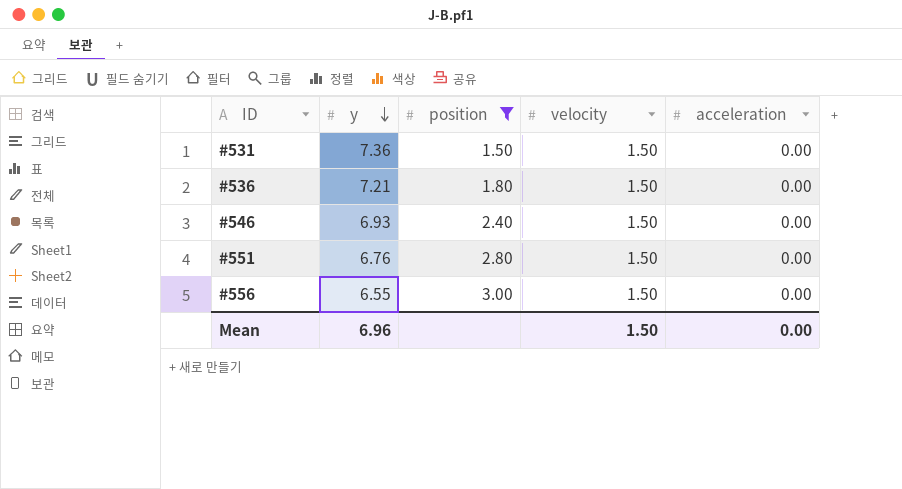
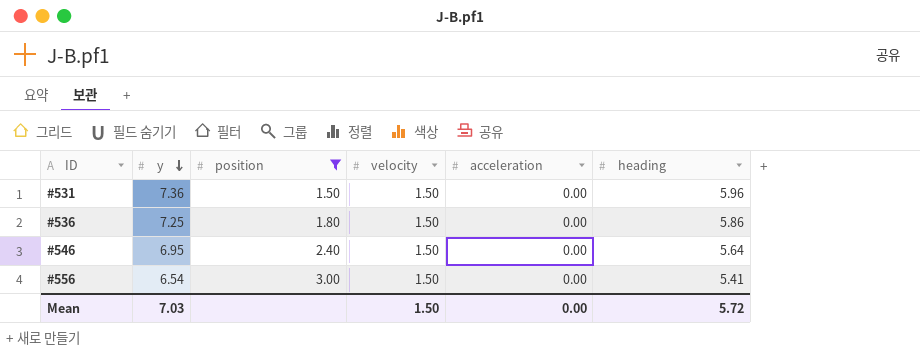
column heading | position: none -> 6
row #551: 6.76 | 2.80 | 1.50 | 0.00 -> none
#536 | y: 7.21 -> 7.25
#546 | y: 6.93 -> 6.95
#556 | y: 6.55 -> 6.54
Mean | y: 6.96 -> 7.03

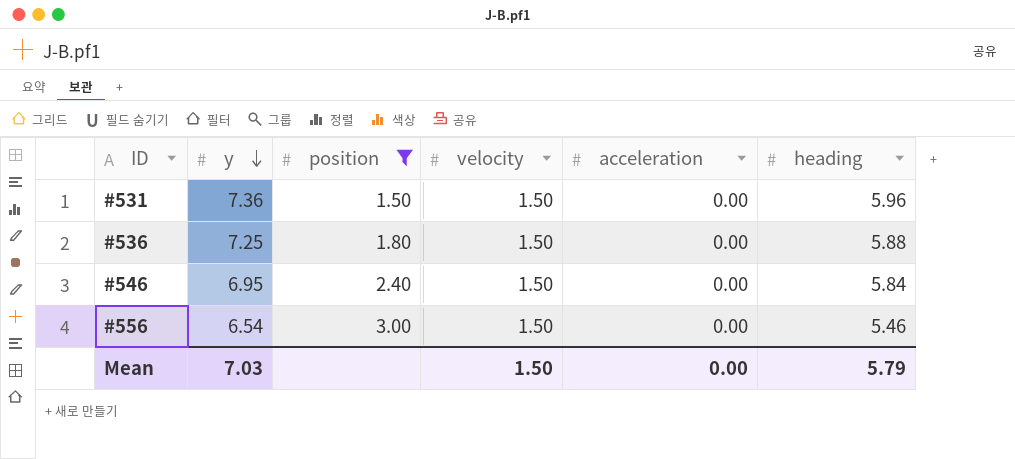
#536 | heading: 5.86 -> 5.88
#546 | heading: 5.64 -> 5.84
#556 | heading: 5.41 -> 5.46
Mean | heading: 5.72 -> 5.79

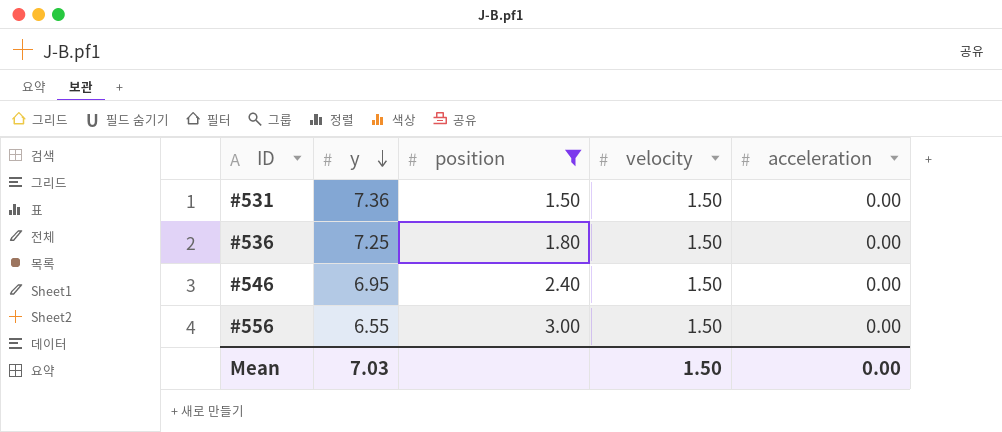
column heading | position: 6 -> none
#556 | y: 6.54 -> 6.55

